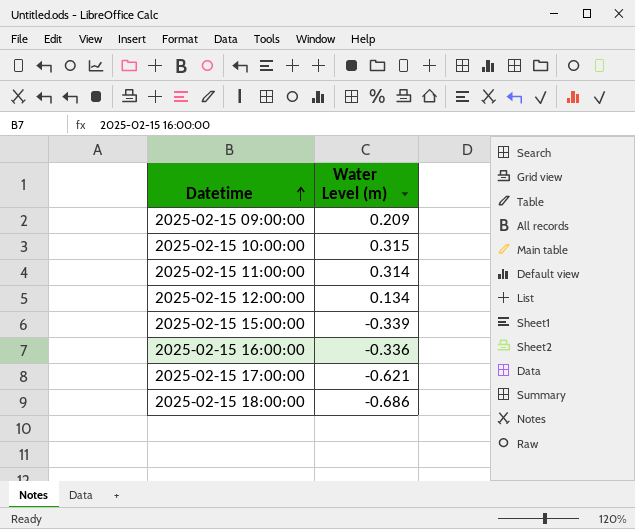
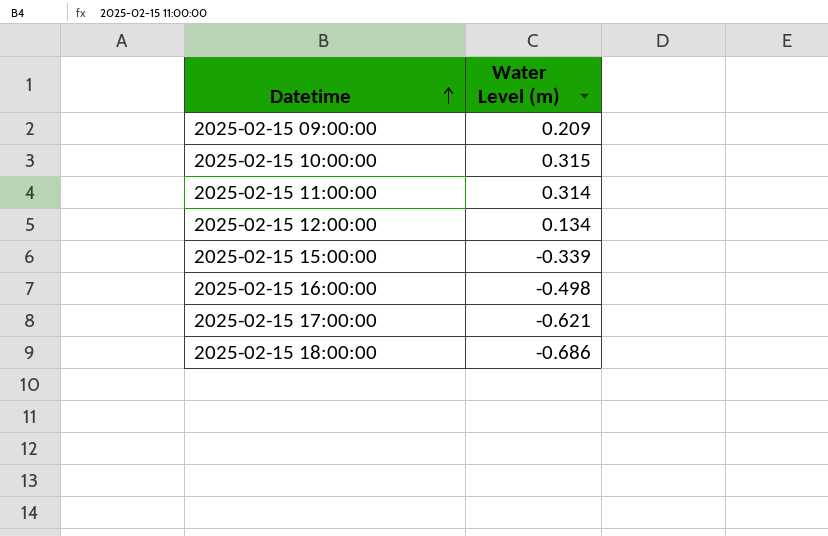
2025-02-15 16:00:00 | Water Level (m): -0.336 -> -0.498

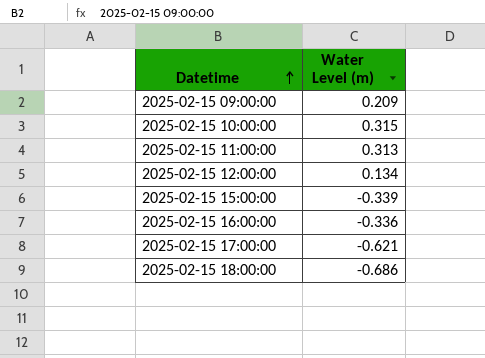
2025-02-15 11:00:00 | Water Level (m): 0.314 -> 0.313
2025-02-15 16:00:00 | Water Level (m): -0.498 -> -0.336

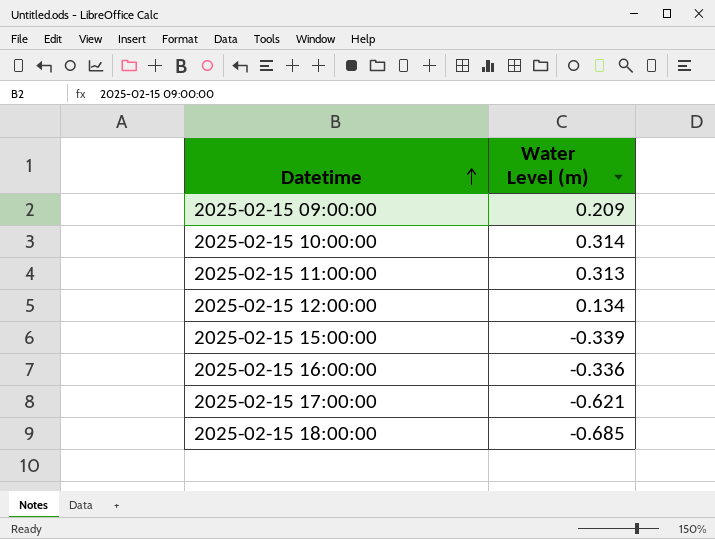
2025-02-15 10:00:00 | Water Level (m): 0.315 -> 0.314
2025-02-15 18:00:00 | Water Level (m): -0.686 -> -0.685

